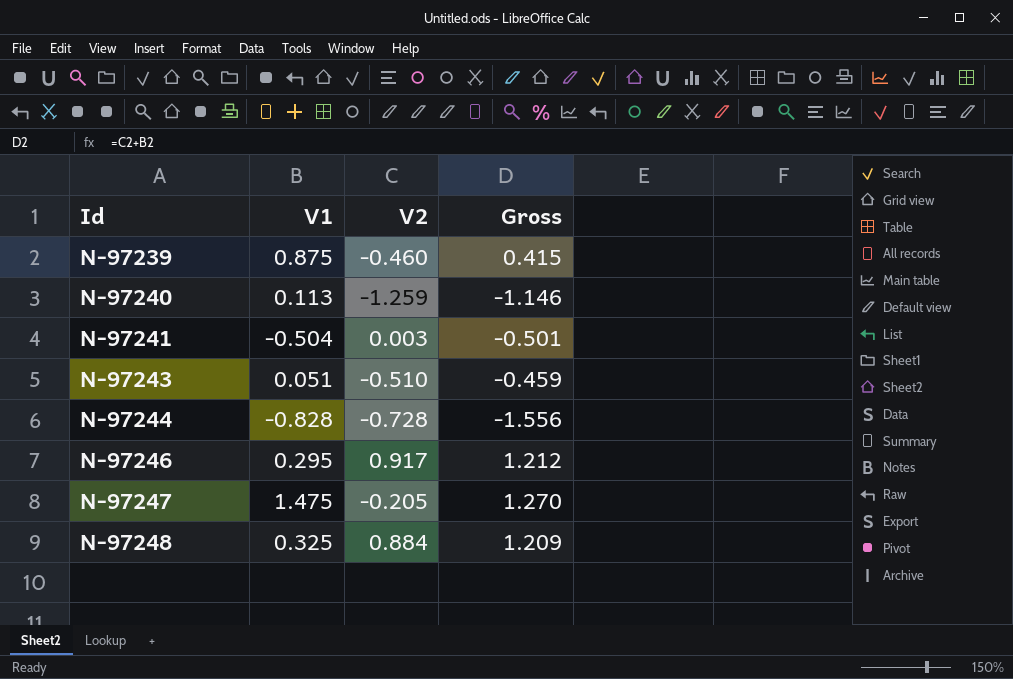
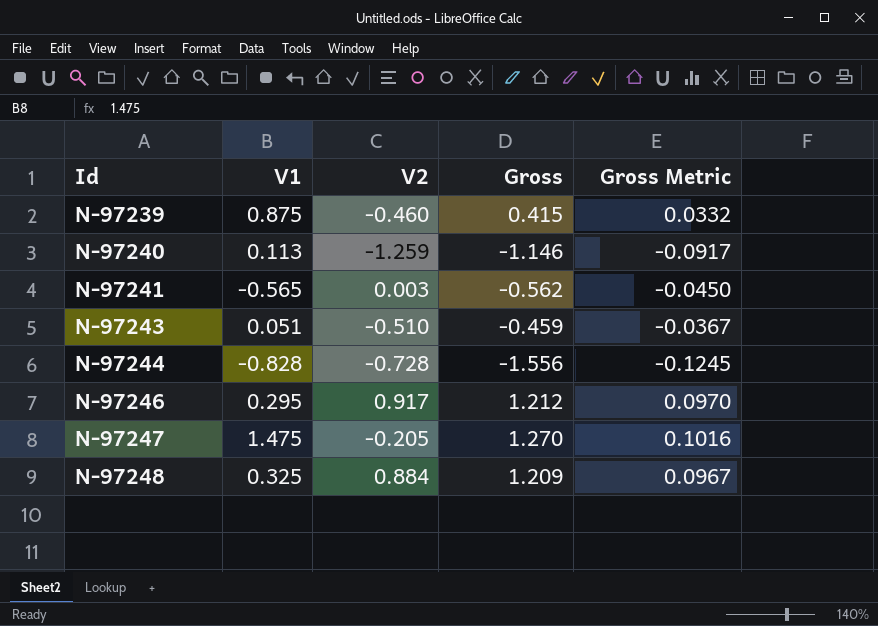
column Gross Metric | formula: none -> [Gross] * 0.08
N-97241 | V1: -0.504 -> -0.565
N-97241 | Gross: -0.501 -> -0.562

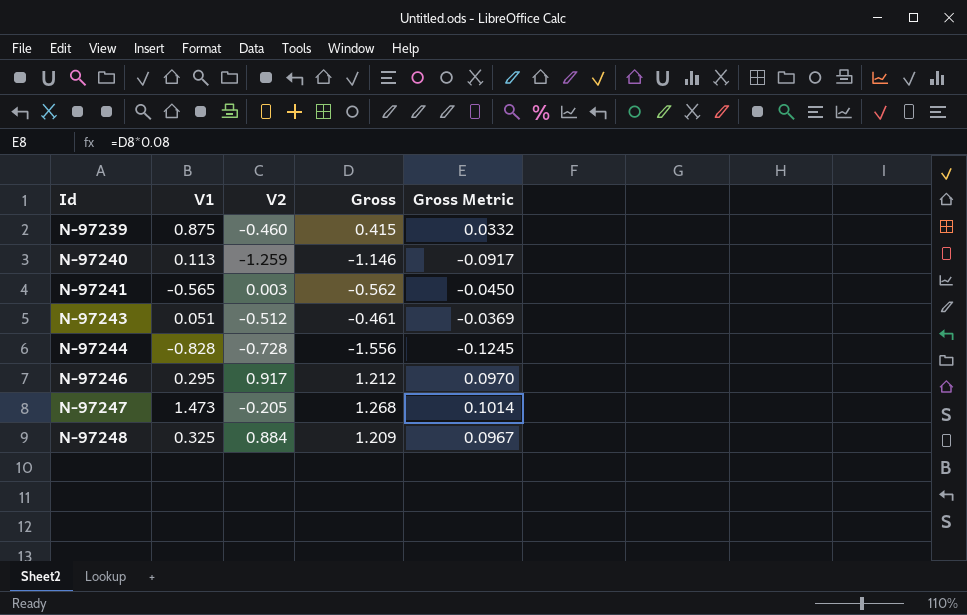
N-97243 | V2: -0.510 -> -0.512
N-97243 | Gross: -0.459 -> -0.461
N-97243 | Gross Metric: -0.0367 -> -0.0369
N-97247 | V1: 1.475 -> 1.473
N-97247 | Gross: 1.270 -> 1.268
N-97247 | Gross Metric: 0.1016 -> 0.1014

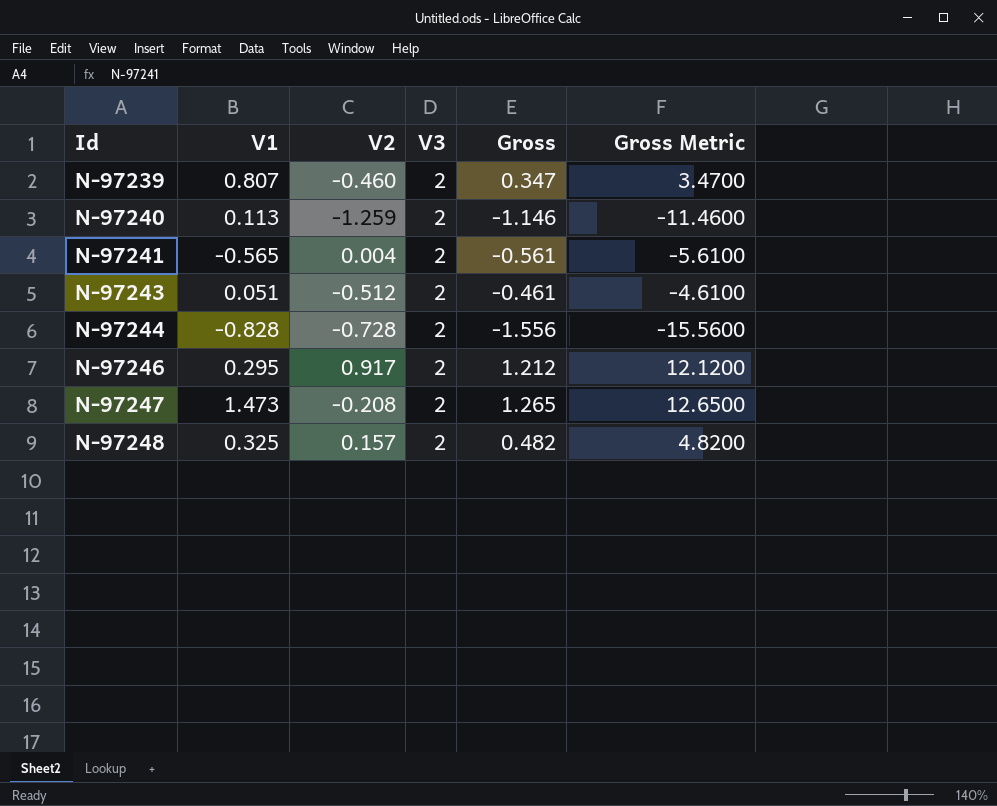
column V3 | position: none -> 4
column Gross Metric | formula: [Gross] * 0.08 -> [Gross] * 10
N-97239 | V1: 0.875 -> 0.807
N-97239 | Gross: 0.415 -> 0.347
N-97241 | V2: 0.003 -> 0.004
N-97241 | Gross: -0.562 -> -0.561
N-97247 | V2: -0.205 -> -0.208
N-97247 | Gross: 1.268 -> 1.265
N-97248 | V2: 0.884 -> 0.157
N-97248 | Gross: 1.209 -> 0.482

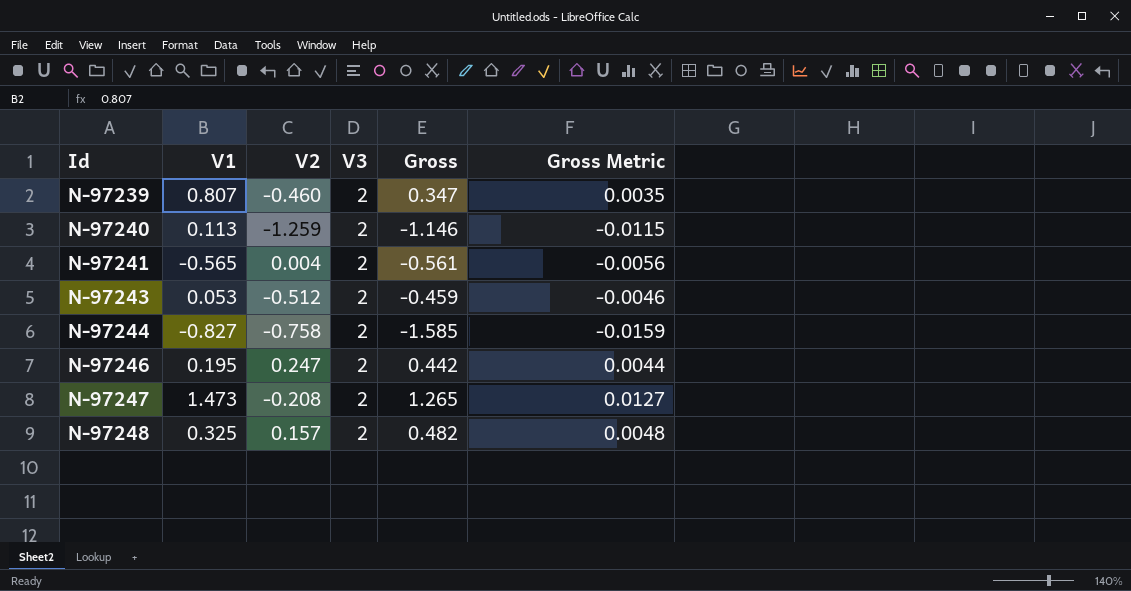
column Gross Metric | formula: [Gross] * 10 -> [Gross] * 0.01
N-97243 | V1: 0.051 -> 0.053
N-97243 | Gross: -0.461 -> -0.459
N-97244 | V1: -0.828 -> -0.827
N-97244 | V2: -0.728 -> -0.758
N-97244 | Gross: -1.556 -> -1.585
N-97246 | V1: 0.295 -> 0.195
N-97246 | V2: 0.917 -> 0.247
N-97246 | Gross: 1.212 -> 0.442

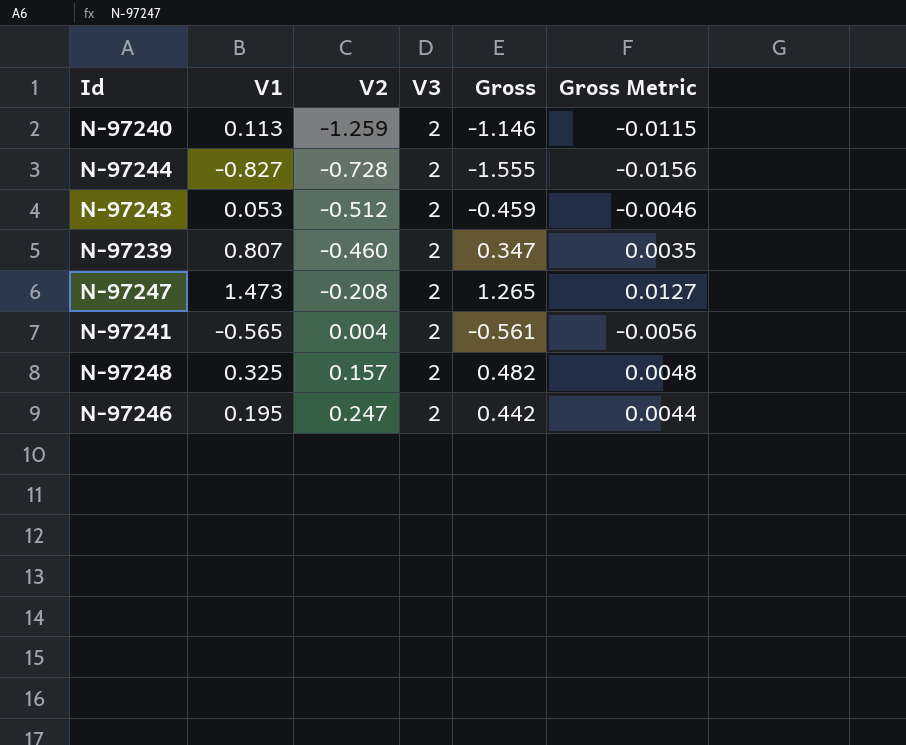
row order: Id ascending -> V2 ascending
N-97244 | V2: -0.758 -> -0.728
N-97244 | Gross: -1.585 -> -1.555
N-97244 | Gross Metric: -0.0159 -> -0.0156

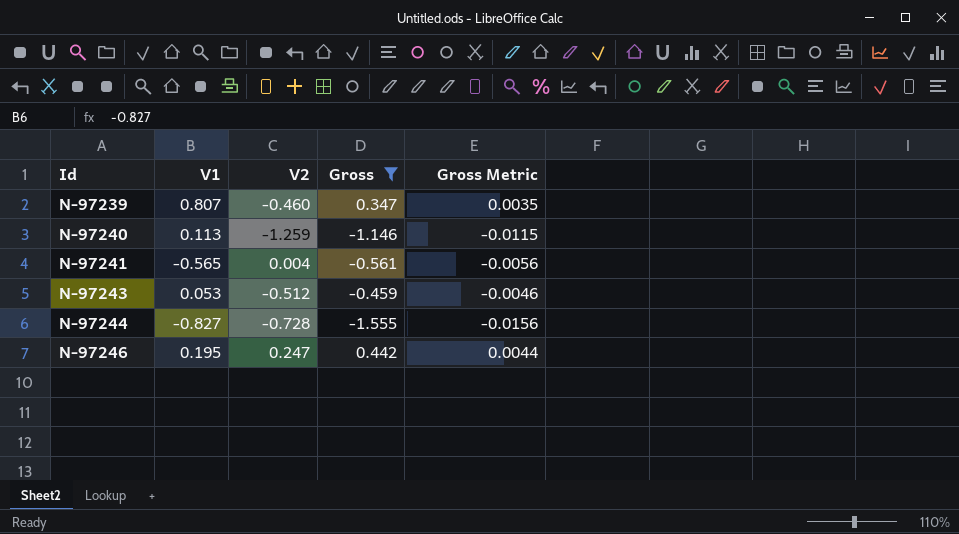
filter: none -> Gross <= 0.442
row order: V2 ascending -> Id ascending
column V3 | position: 4 -> none

